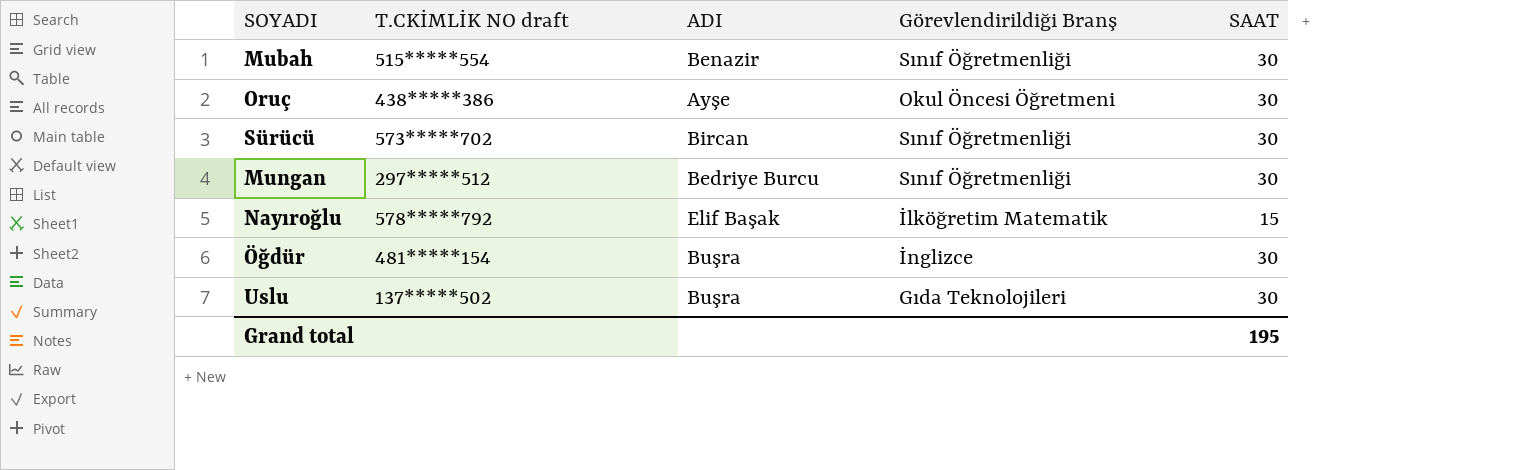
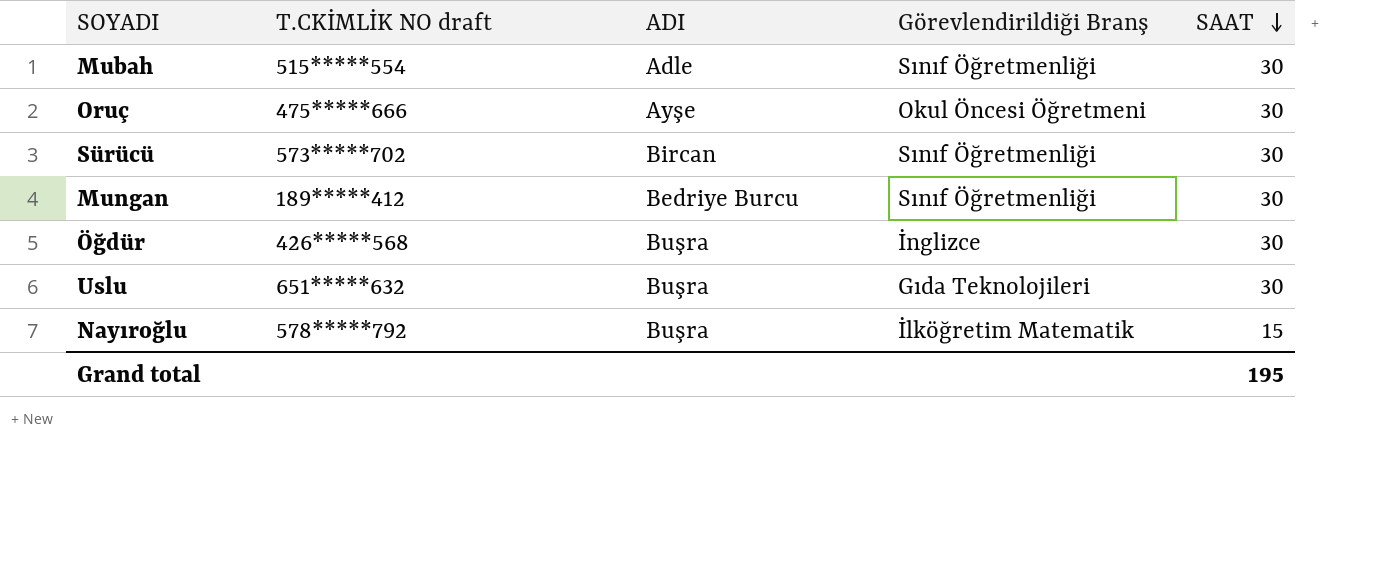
row order: none -> SAAT descending
Mubah | ADI: Benazir -> Adle
Oruç | T.CKİMLİK NO draft: 438*****386 -> 475*****666
Mungan | T.CKİMLİK NO draft: 297*****512 -> 189*****412
Öğdür | T.CKİMLİK NO draft: 481*****154 -> 426*****568
Uslu | T.CKİMLİK NO draft: 137*****502 -> 651*****632
Nayıroğlu | ADI: Elif Başak -> Buşra

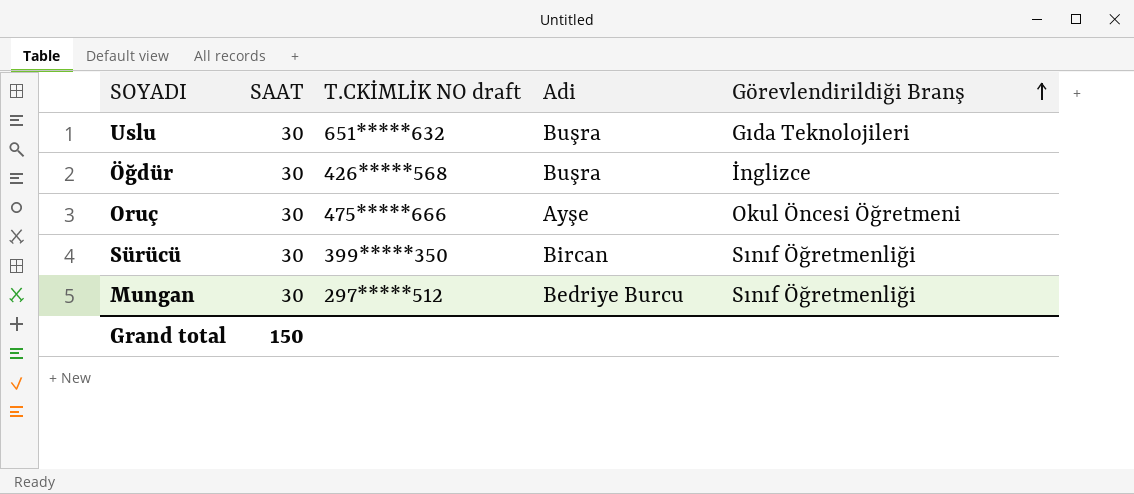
row order: SAAT descending -> Görevlendirildiği Branş ascending
column SAAT | position: 5 -> 2
column name: ADI -> Adi
row Mubah: 515*****554 | Adle | Sınıf Öğretmenliği | 30 -> none
row Nayıroğlu: 578*****792 | Buşra | İlköğretim Matematik | 15 -> none
Sürücü | T.CKİMLİK NO draft: 573*****702 -> 399*****350
Mungan | T.CKİMLİK NO draft: 189*****412 -> 297*****512
Grand total | SAAT: 195 -> 150

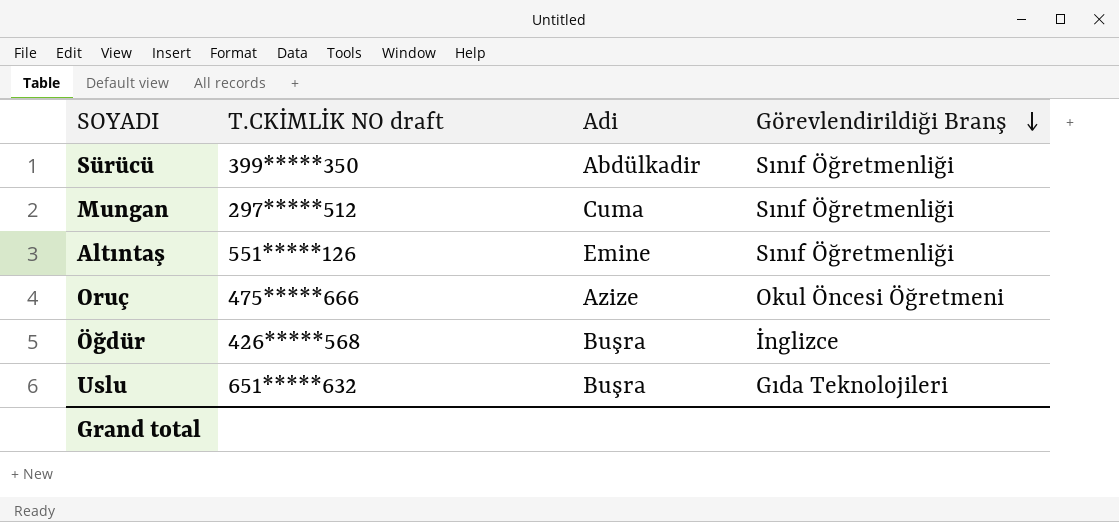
row order: Görevlendirildiği Branş ascending -> Görevlendirildiği Branş descending
column SAAT | position: 2 -> none
Sürücü | Adi: Bircan -> Abdülkadir
Mungan | Adi: Bedriye Burcu -> Cuma
row Altıntaş: none -> 551*****126 | Emine | Sınıf Öğretmenliği
Oruç | Adi: Ayşe -> Azize

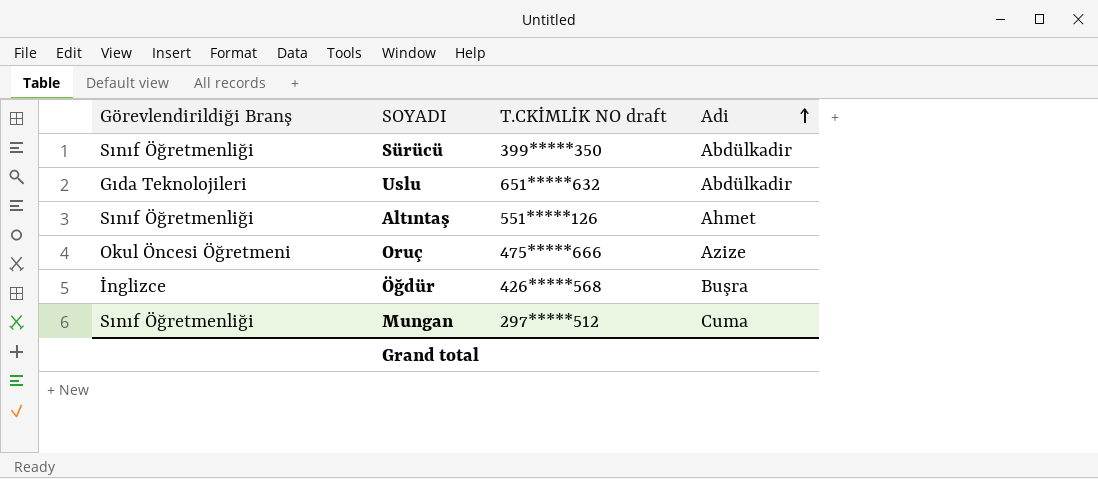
row order: Görevlendirildiği Branş descending -> Adi ascending
column Görevlendirildiği Branş | position: 4 -> 1
Uslu | Adi: Buşra -> Abdülkadir
Altıntaş | Adi: Emine -> Ahmet

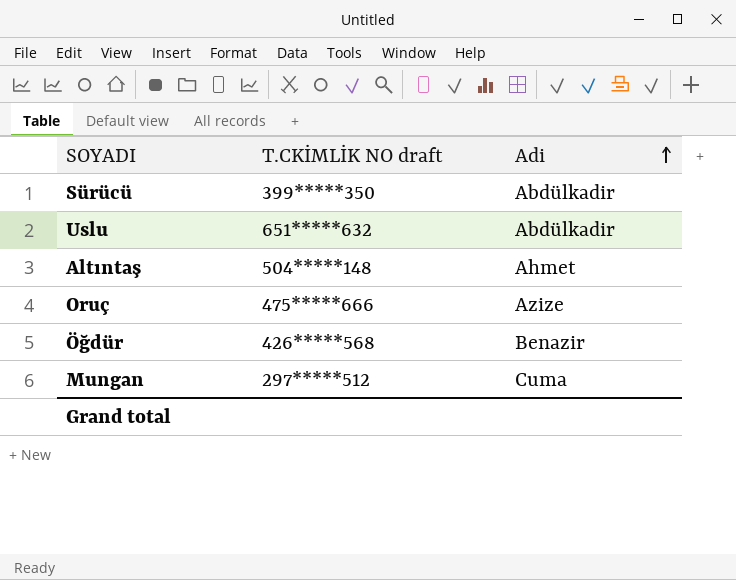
column Görevlendirildiği Branş | position: 1 -> none
Altıntaş | T.CKİMLİK NO draft: 551*****126 -> 504*****148
Öğdür | Adi: Buşra -> Benazir

